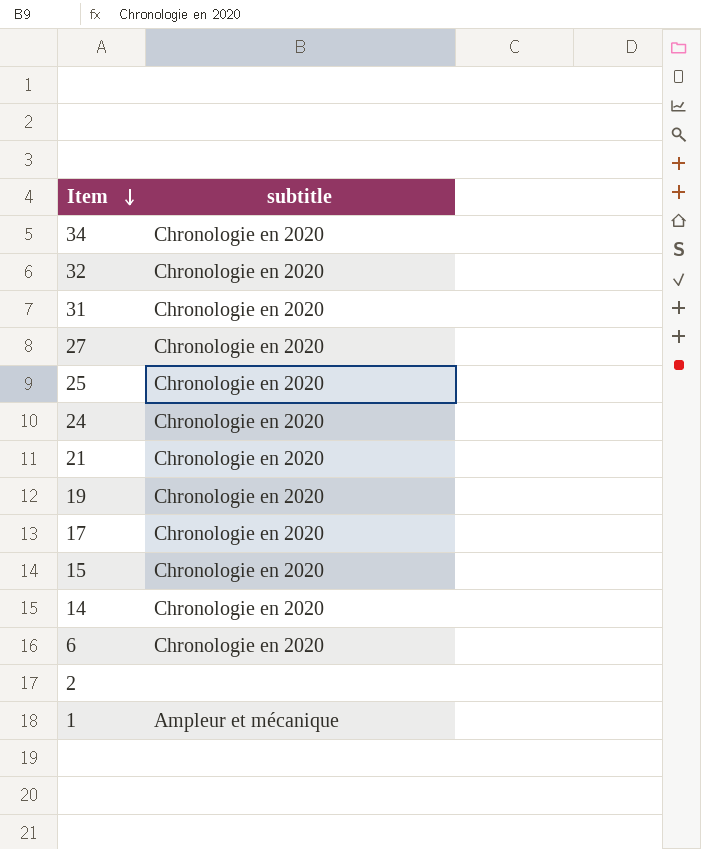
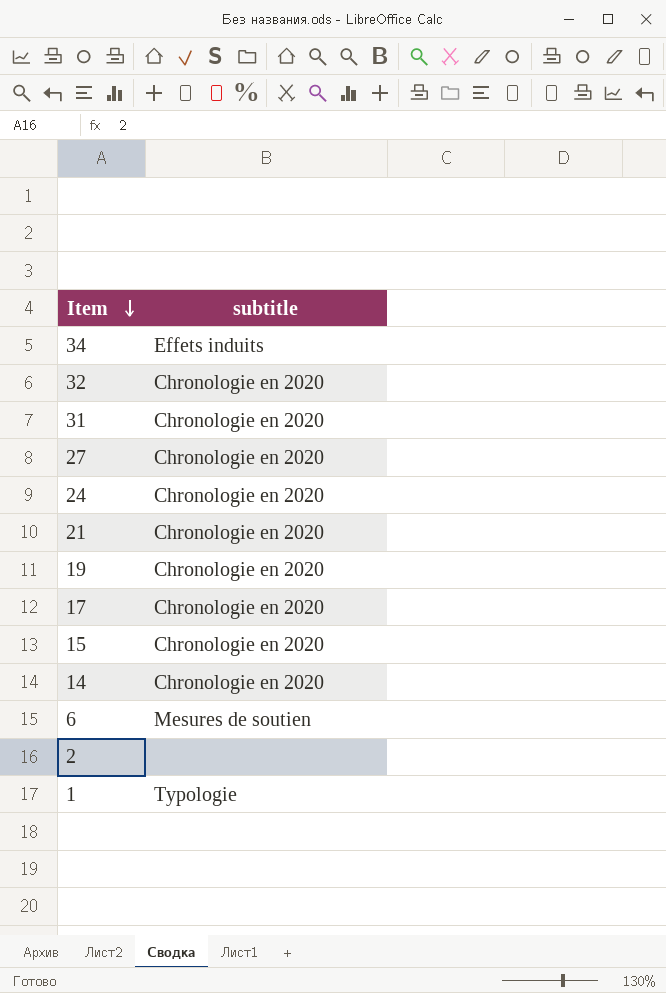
row 25: Chronologie en 2020 -> none
34 | subtitle: Chronologie en 2020 -> Effets induits
6 | subtitle: Chronologie en 2020 -> Mesures de soutien
1 | subtitle: Ampleur et mécanique -> Typologie

